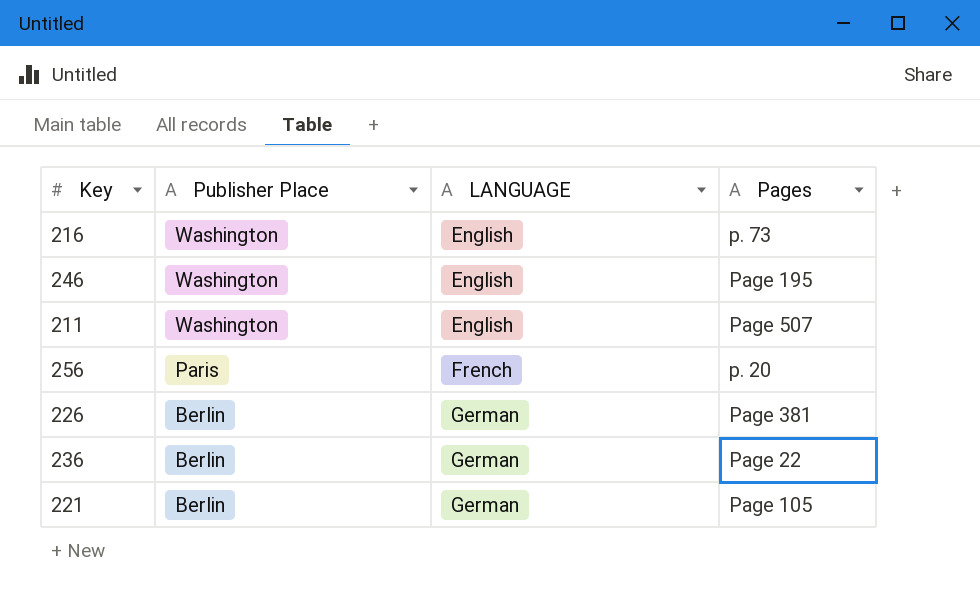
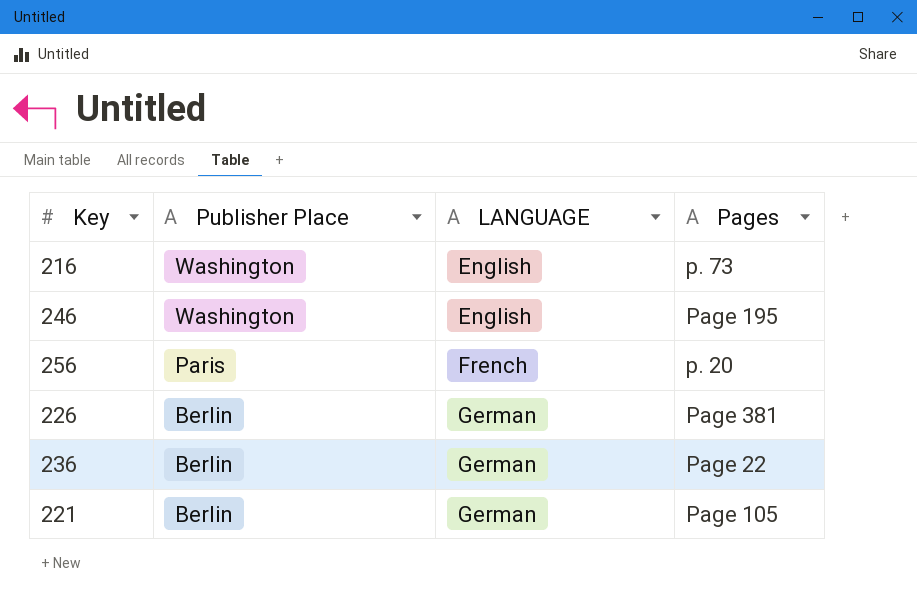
row 211: Washington | English | Page 507 -> none

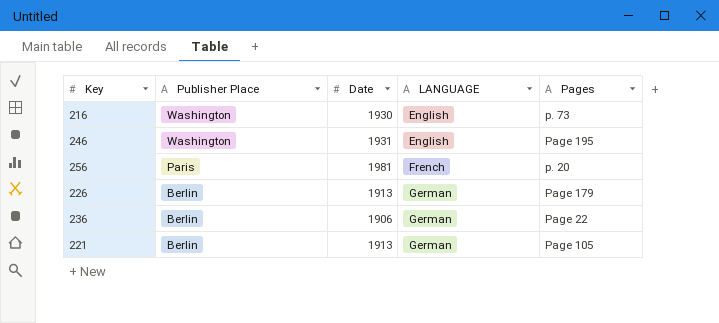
column Date | position: none -> 3
226 | Pages: Page 381 -> Page 179

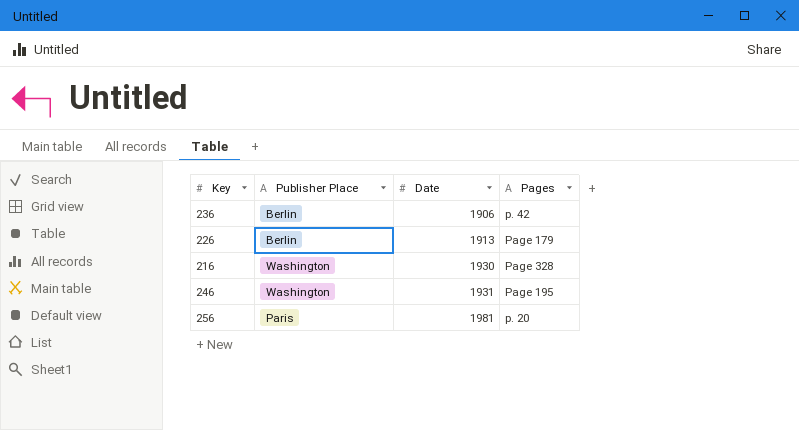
row order: Publisher Place descending -> Date ascending
column LANGUAGE | position: 4 -> none
row 221: Berlin | 1913 | German | Page 105 -> none
236 | Pages: Page 22 -> p. 42
216 | Pages: p. 73 -> Page 328

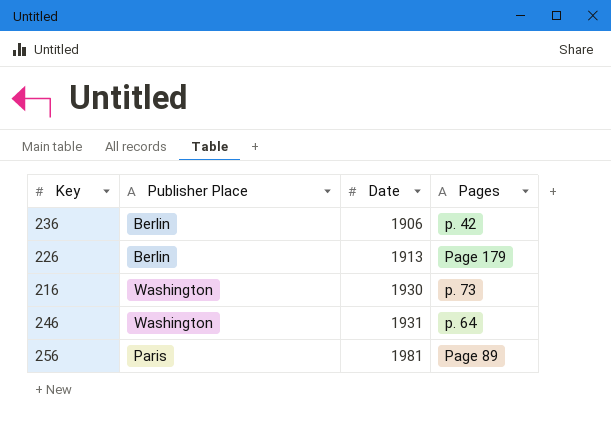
216 | Pages: Page 328 -> p. 73
246 | Pages: Page 195 -> p. 64
256 | Pages: p. 20 -> Page 89

